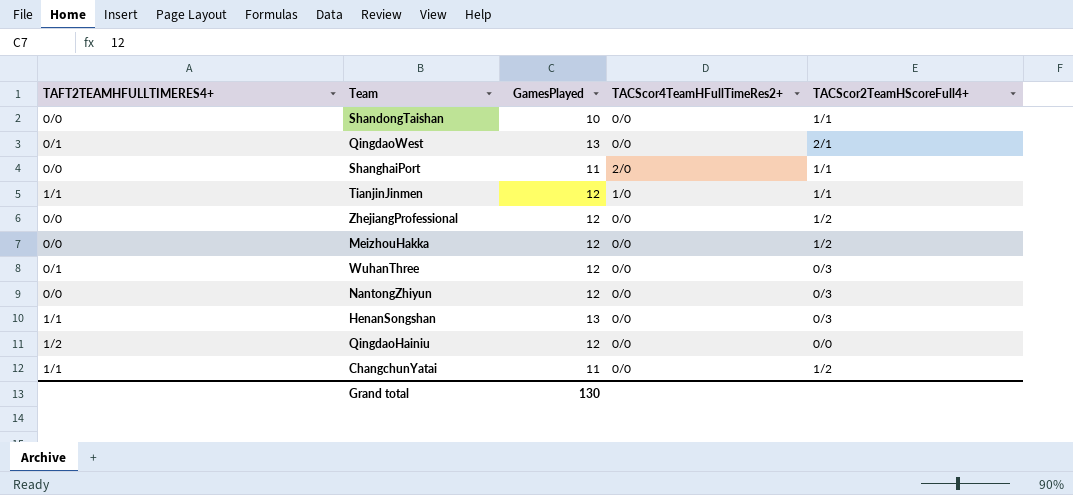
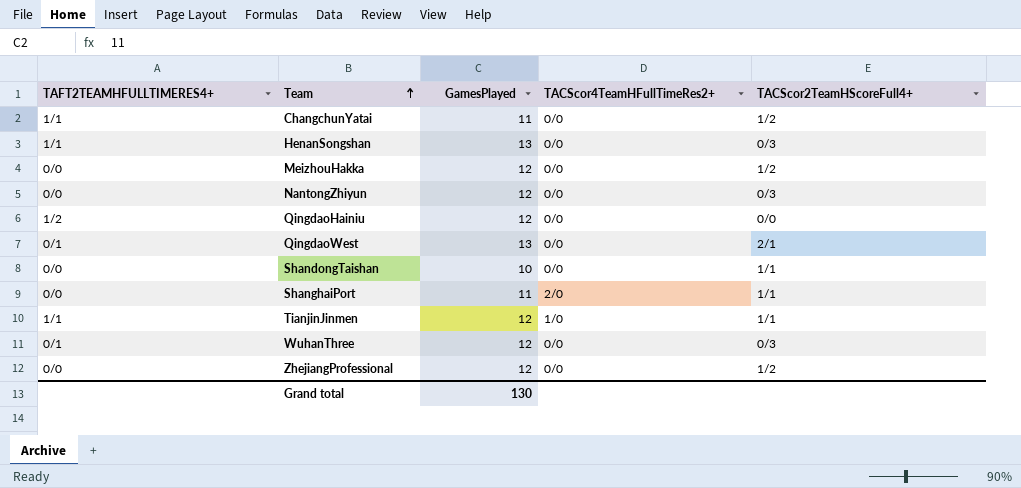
row order: none -> Team ascending

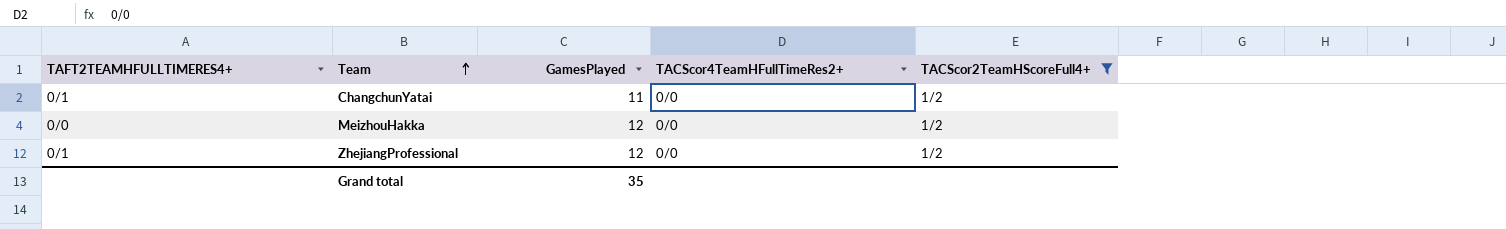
filter: none -> TACScor2TeamHScoreFull4+ = 1/2
ChangchunYatai | TAFT2TEAMHFULLTIMERES4+: 1/1 -> 0/1
ZhejiangProfessional | TAFT2TEAMHFULLTIMERES4+: 0/0 -> 0/1
Grand total | GamesPlayed: 130 -> 35

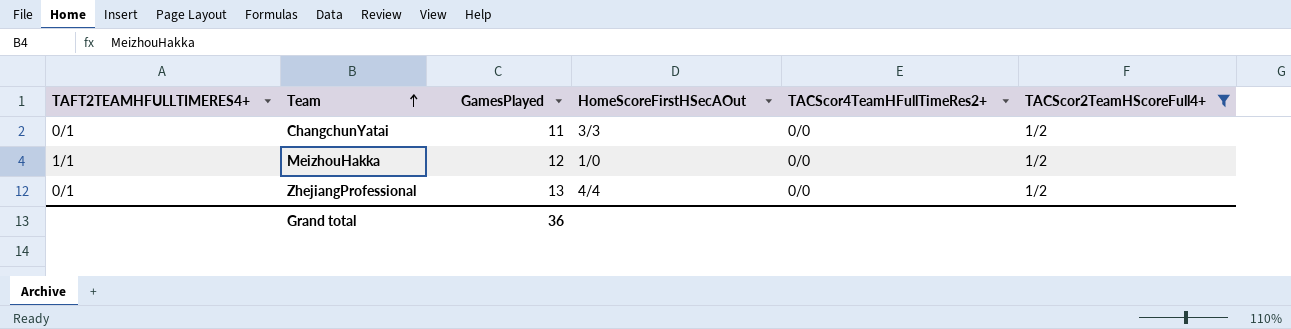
column HomeScoreFirstHSecAOut | position: none -> 4
MeizhouHakka | TAFT2TEAMHFULLTIMERES4+: 0/0 -> 1/1
ZhejiangProfessional | GamesPlayed: 12 -> 13
Grand total | GamesPlayed: 35 -> 36

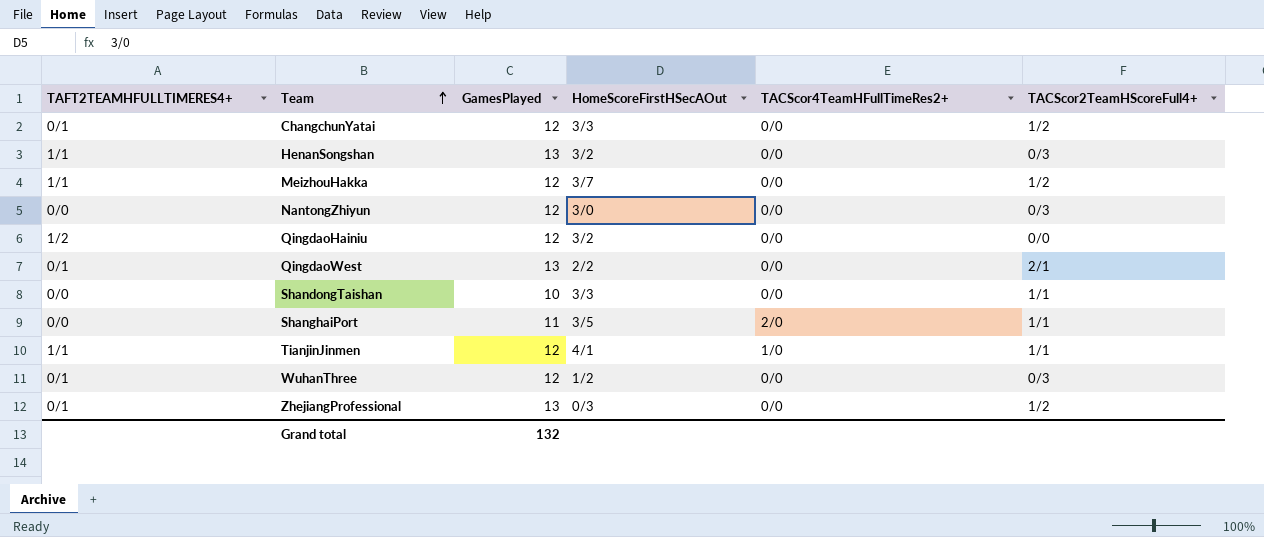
filter: TACScor2TeamHScoreFull4+ = 1/2 -> none
ChangchunYatai | GamesPlayed: 11 -> 12
MeizhouHakka | HomeScoreFirstHSecAOut: 1/0 -> 3/7
ZhejiangProfessional | HomeScoreFirstHSecAOut: 4/4 -> 0/3
Grand total | GamesPlayed: 36 -> 132

